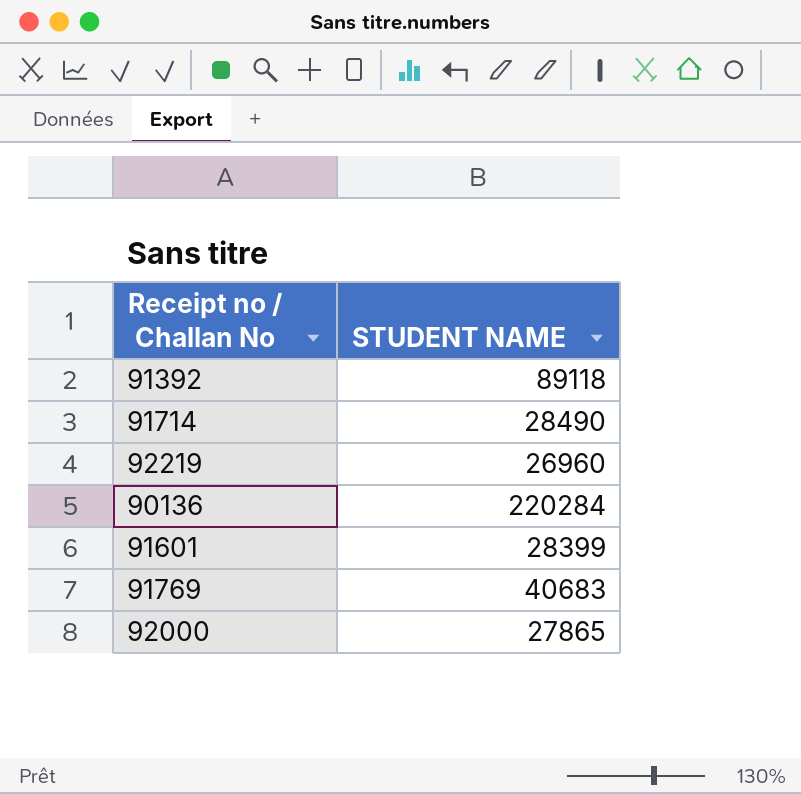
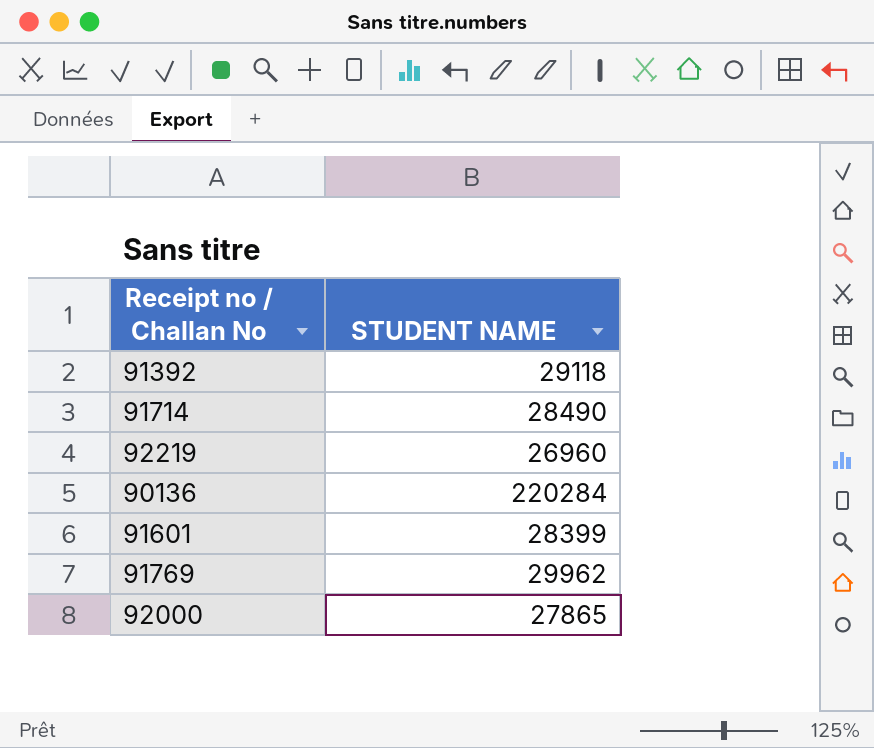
91392 | STUDENT NAME: 89118 -> 29118
91769 | STUDENT NAME: 40683 -> 29962

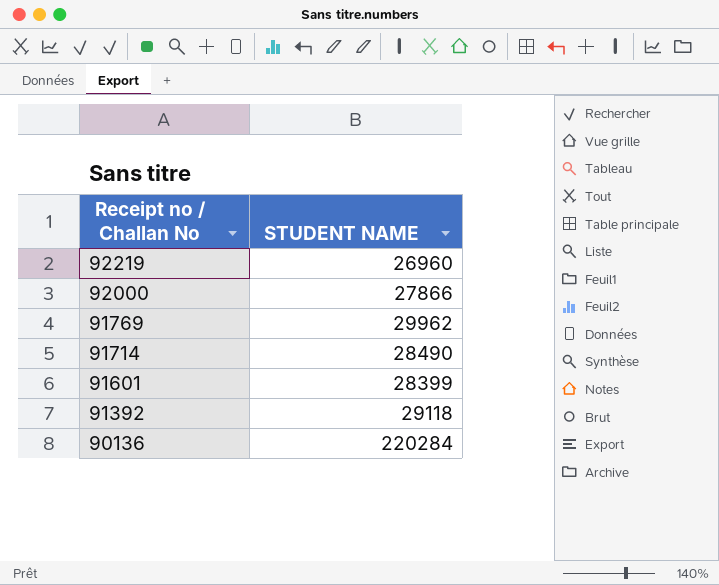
row order: none -> Receipt no / Challan No descending
92000 | STUDENT NAME: 27865 -> 27866

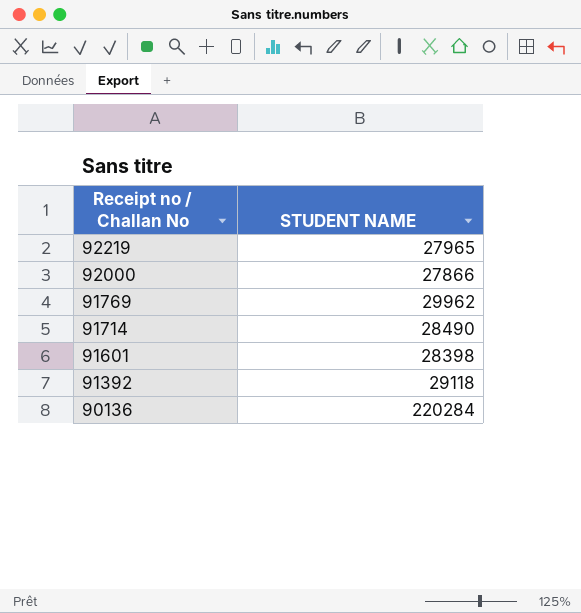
92219 | STUDENT NAME: 26960 -> 27965
91601 | STUDENT NAME: 28399 -> 28398

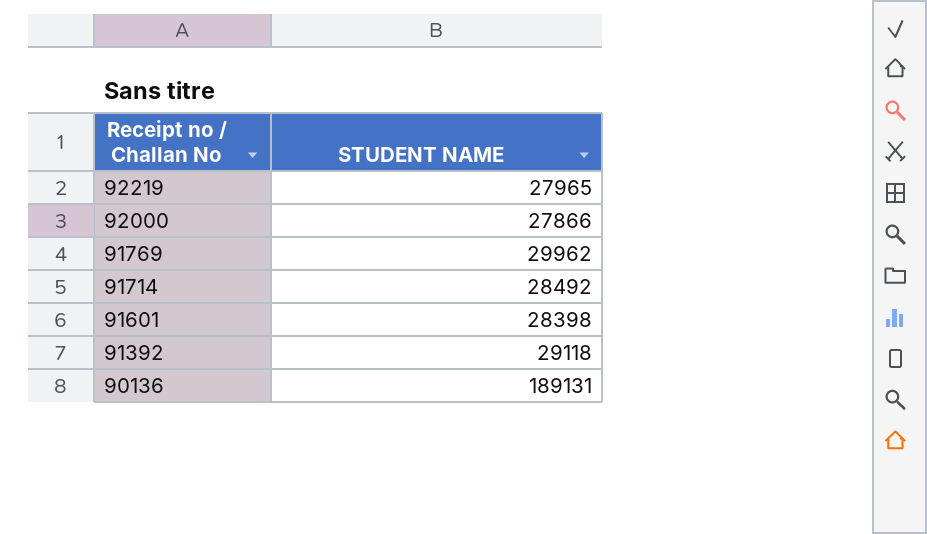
91714 | STUDENT NAME: 28490 -> 28492
90136 | STUDENT NAME: 220284 -> 189131

